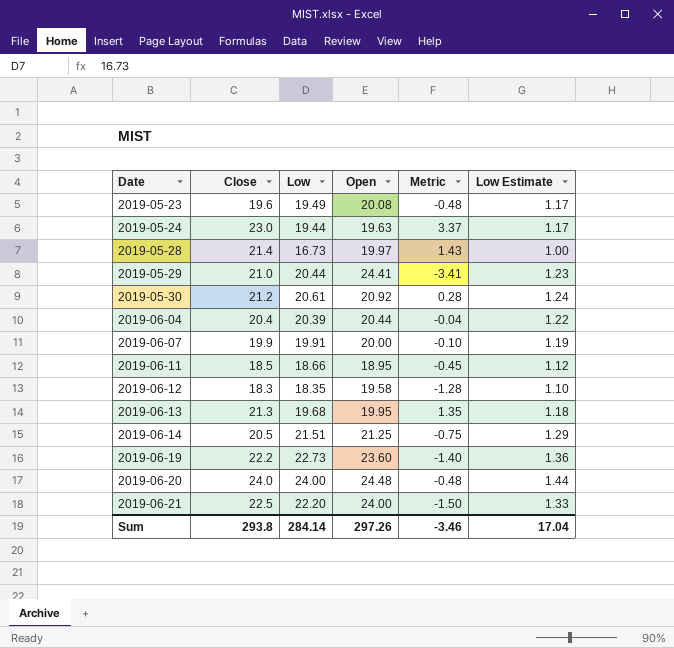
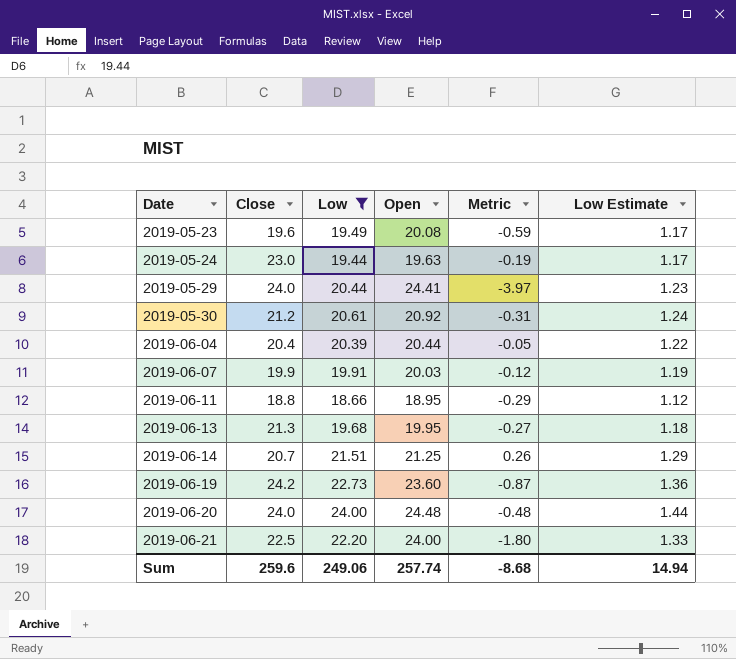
filter: none -> Low >= 18.66
column Metric | formula: [Close] - [Open] -> [Low] - [Open]
2019-05-29 | Close: 21.0 -> 24.0
2019-06-07 | Open: 20.00 -> 20.03
2019-06-11 | Close: 18.5 -> 18.8
2019-06-14 | Close: 20.5 -> 20.7
2019-06-19 | Close: 22.2 -> 24.2
Sum | Close: 293.8 -> 259.6
Sum | Low: 284.14 -> 249.06
Sum | Open: 297.26 -> 257.74
Sum | Metric: -3.46 -> -8.68
Sum | Low Estimate: 17.04 -> 14.94

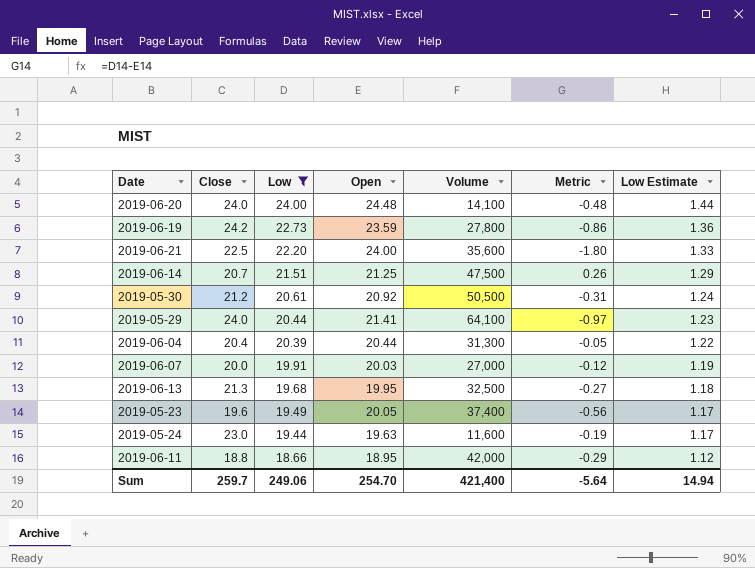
row order: Date ascending -> Low descending
column Volume | position: none -> 5
2019-06-19 | Open: 23.60 -> 23.59
2019-06-19 | Metric: -0.87 -> -0.86
2019-05-29 | Open: 24.41 -> 21.41
2019-05-29 | Metric: -3.97 -> -0.97
2019-06-07 | Close: 19.9 -> 20.0
2019-05-23 | Open: 20.08 -> 20.05
2019-05-23 | Metric: -0.59 -> -0.56
Sum | Close: 259.6 -> 259.7
Sum | Open: 257.74 -> 254.70
Sum | Metric: -8.68 -> -5.64

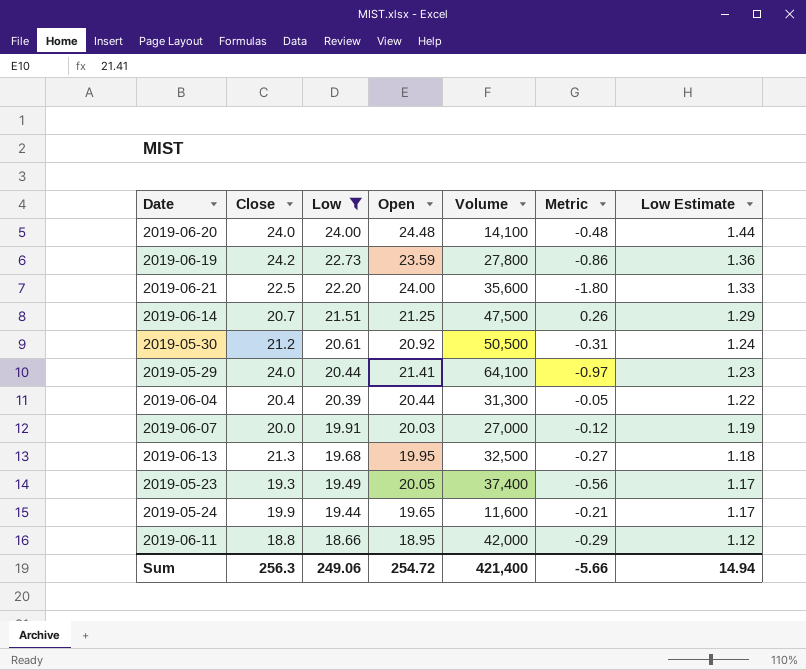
2019-05-23 | Close: 19.6 -> 19.3
2019-05-24 | Close: 23.0 -> 19.9
2019-05-24 | Open: 19.63 -> 19.65
2019-05-24 | Metric: -0.19 -> -0.21
Sum | Close: 259.7 -> 256.3
Sum | Open: 254.70 -> 254.72
Sum | Metric: -5.64 -> -5.66

